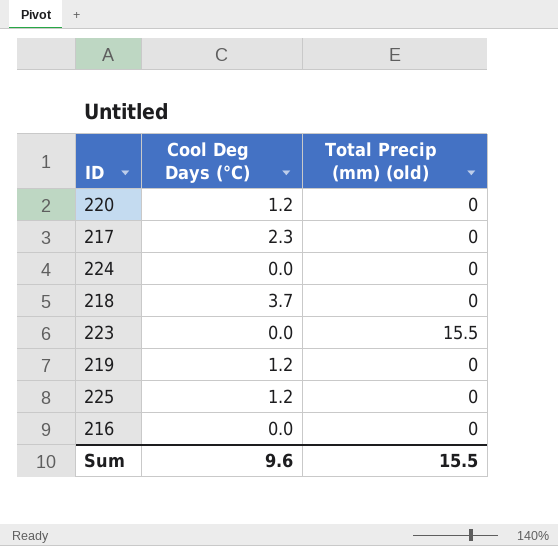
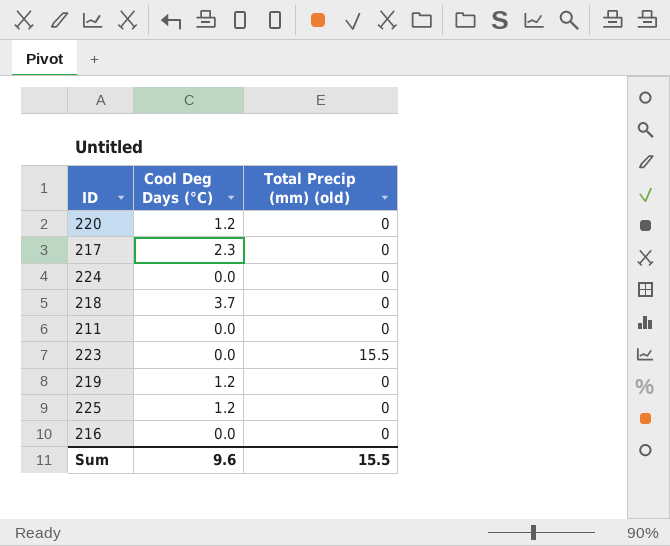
row 211: none -> 0.0 | 0

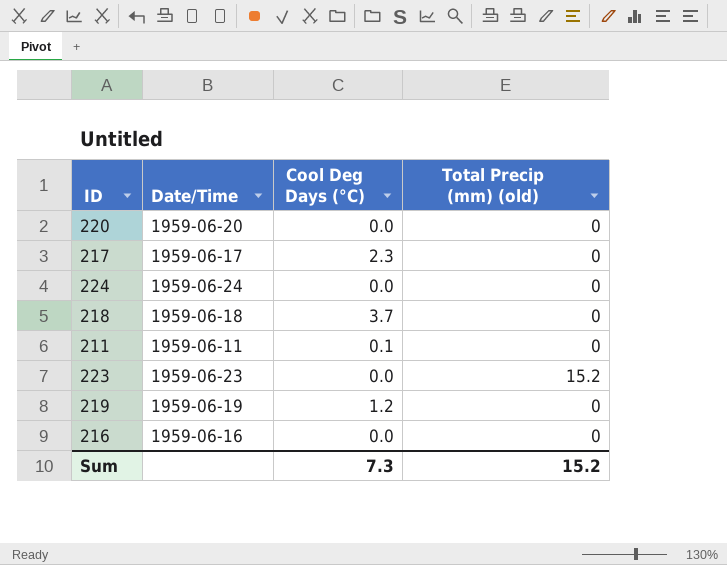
column Date/Time | position: none -> 2
row 225: 1.2 | 0 -> none
220 | Cool Deg Days (°C): 1.2 -> 0.0
211 | Cool Deg Days (°C): 0.0 -> 0.1
223 | Total Precip (mm) (old): 15.5 -> 15.2
Sum | Cool Deg Days (°C): 9.6 -> 7.3
Sum | Total Precip (mm) (old): 15.5 -> 15.2

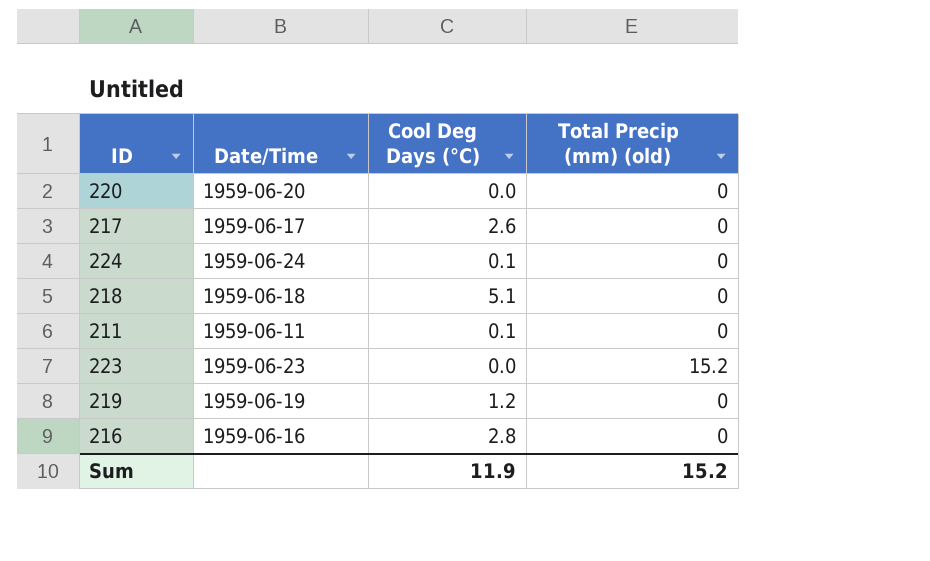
217 | Cool Deg Days (°C): 2.3 -> 2.6
224 | Cool Deg Days (°C): 0.0 -> 0.1
218 | Cool Deg Days (°C): 3.7 -> 5.1
216 | Cool Deg Days (°C): 0.0 -> 2.8
Sum | Cool Deg Days (°C): 7.3 -> 11.9

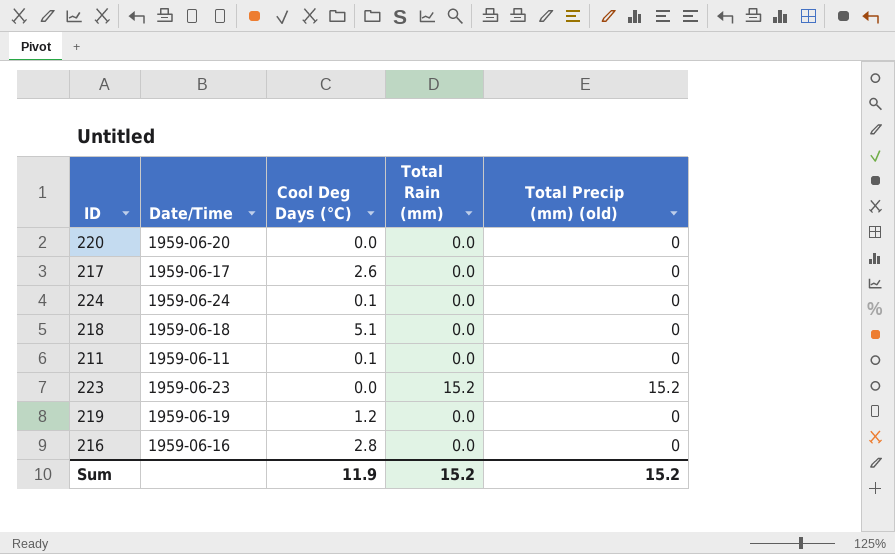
column Total Rain (mm) | position: none -> 4

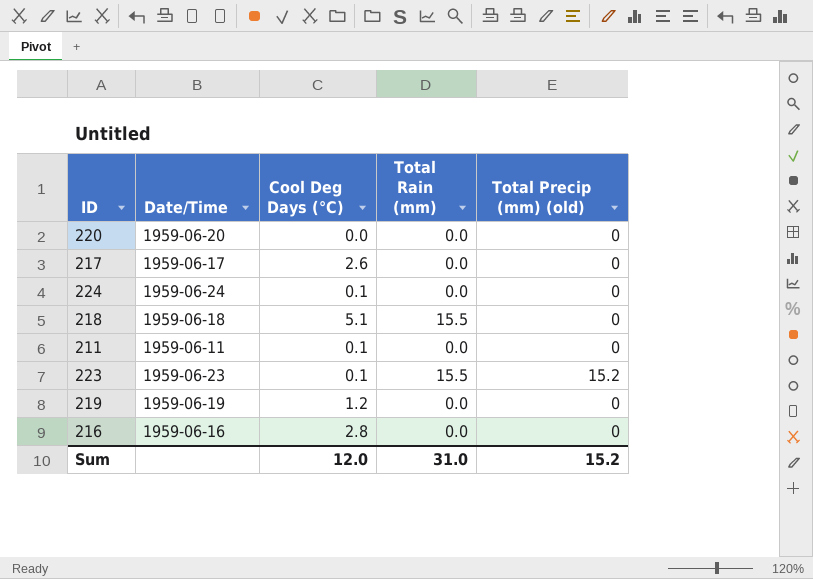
218 | Total Rain (mm): 0.0 -> 15.5
223 | Cool Deg Days (°C): 0.0 -> 0.1
223 | Total Rain (mm): 15.2 -> 15.5
Sum | Cool Deg Days (°C): 11.9 -> 12.0
Sum | Total Rain (mm): 15.2 -> 31.0

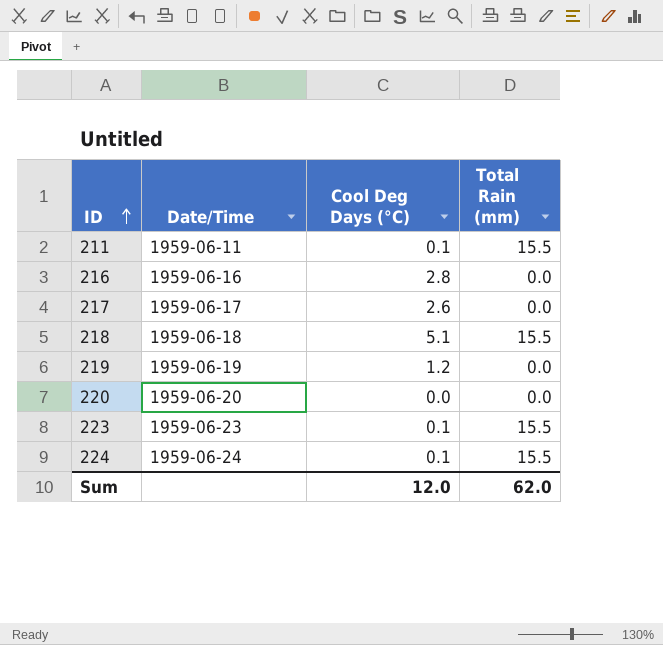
row order: none -> ID ascending
column Total Precip (mm) (old) | position: 5 -> none
211 | Total Rain (mm): 0.0 -> 15.5
224 | Total Rain (mm): 0.0 -> 15.5
Sum | Total Rain (mm): 31.0 -> 62.0

